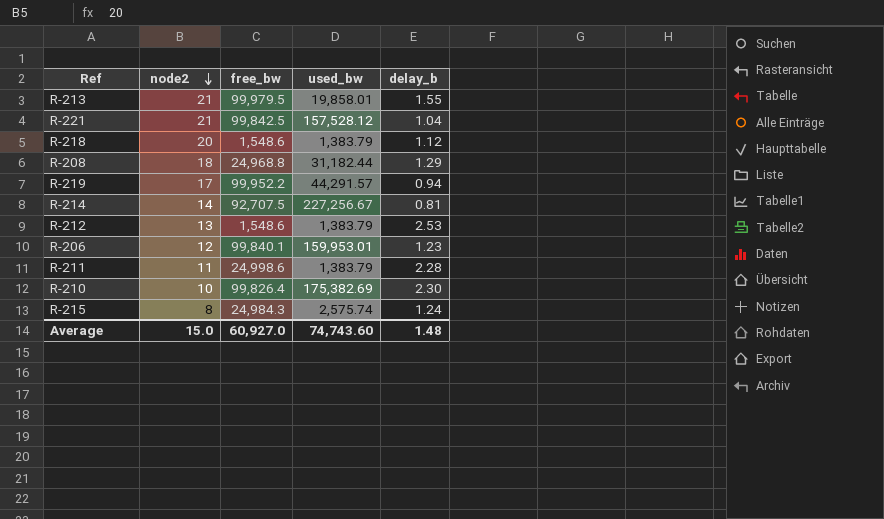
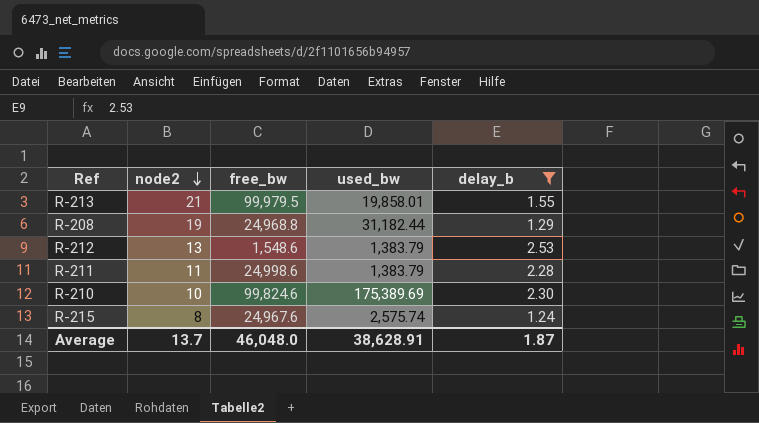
filter: none -> delay_b >= 1.24
R-208 | node2: 18 -> 19
R-210 | free_bw: 99,826.4 -> 99,824.6
R-210 | used_bw: 175,382.69 -> 175,389.69
R-215 | free_bw: 24,984.3 -> 24,967.6
Average | node2: 15.0 -> 13.7
Average | free_bw: 60,927.0 -> 46,048.0
Average | used_bw: 74,743.60 -> 38,628.91
Average | delay_b: 1.48 -> 1.87

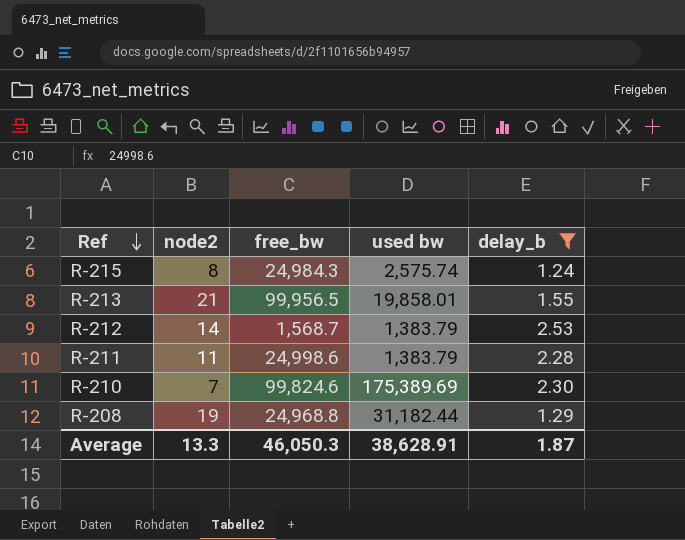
row order: node2 descending -> Ref descending
column name: used_bw -> used bw
R-215 | free_bw: 24,967.6 -> 24,984.3
R-213 | free_bw: 99,979.5 -> 99,956.5
R-212 | node2: 13 -> 14
R-212 | free_bw: 1,548.6 -> 1,568.7
R-210 | node2: 10 -> 7
Average | node2: 13.7 -> 13.3
Average | free_bw: 46,048.0 -> 46,050.3

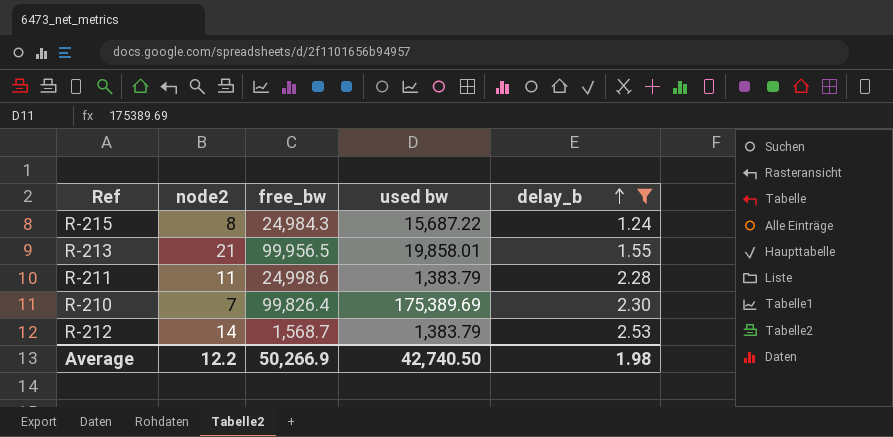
row order: Ref descending -> delay_b ascending
row R-208: 19 | 24,968.8 | 31,182.44 | 1.29 -> none
R-215 | used bw: 2,575.74 -> 15,687.22
R-210 | free_bw: 99,824.6 -> 99,826.4
Average | node2: 13.3 -> 12.2
Average | free_bw: 46,050.3 -> 50,266.9
Average | used bw: 38,628.91 -> 42,740.50
Average | delay_b: 1.87 -> 1.98

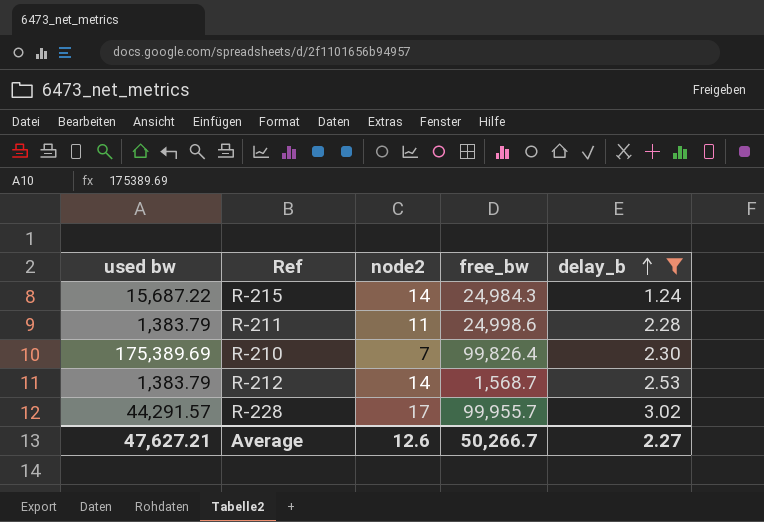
column used bw | position: 4 -> 1
row R-213: 21 | 99,956.5 | 19,858.01 | 1.55 -> none
R-215 | node2: 8 -> 14
row R-228: none -> 44,291.57 | 17 | 99,955.7 | 3.02
Average | used bw: 42,740.50 -> 47,627.21
Average | node2: 12.2 -> 12.6
Average | free_bw: 50,266.9 -> 50,266.7
Average | delay_b: 1.98 -> 2.27

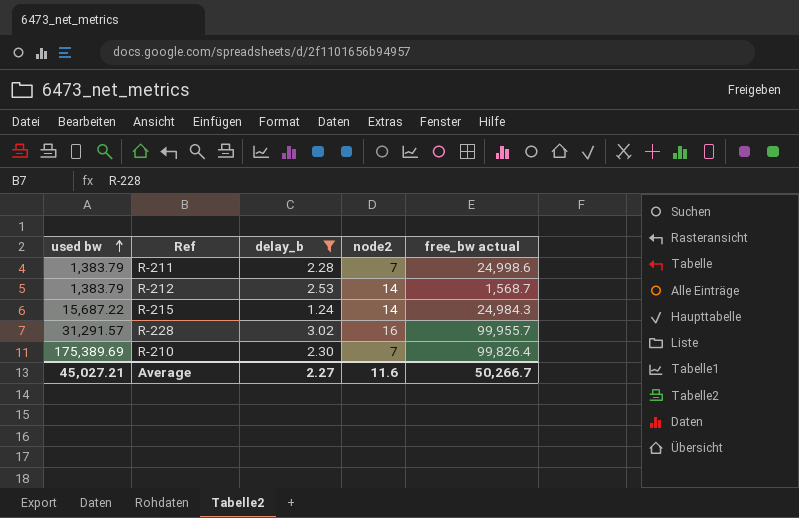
row order: delay_b ascending -> used bw ascending
column delay_b | position: 5 -> 3
column name: free_bw -> free_bw actual
R-211 | node2: 11 -> 7
R-228 | used bw: 44,291.57 -> 31,291.57
R-228 | node2: 17 -> 16
Average | used bw: 47,627.21 -> 45,027.21
Average | node2: 12.6 -> 11.6

